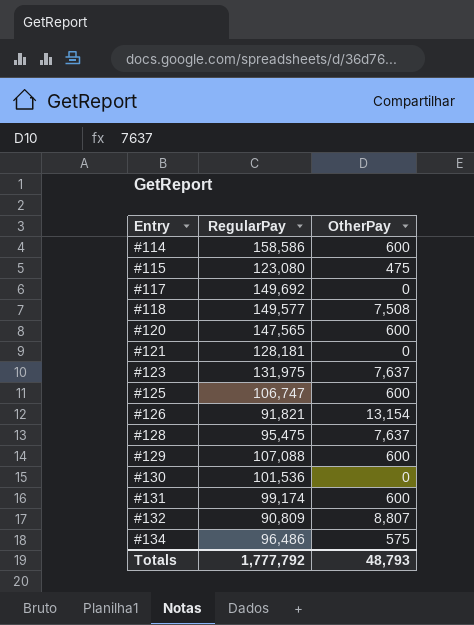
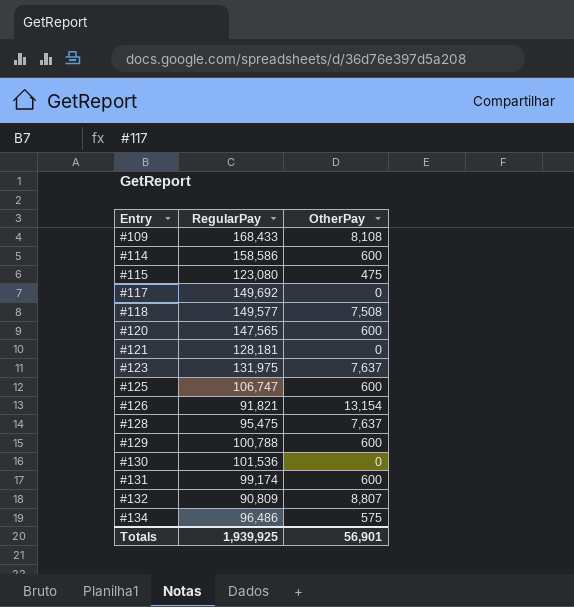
row #109: none -> 168,433 | 8,108
#129 | RegularPay: 107,088 -> 100,788
Totals | RegularPay: 1,777,792 -> 1,939,925
Totals | OtherPay: 48,793 -> 56,901

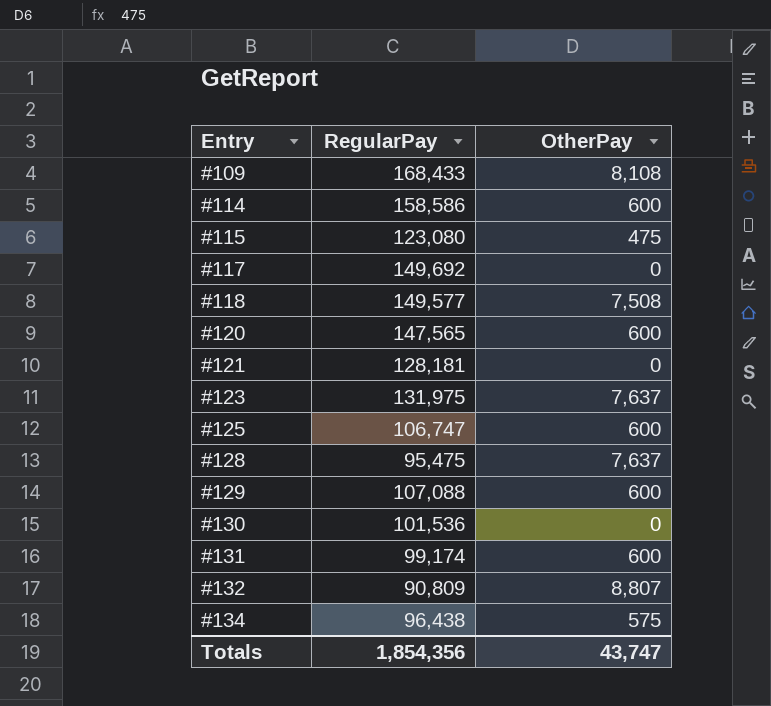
row #126: 91,821 | 13,154 -> none
#129 | RegularPay: 100,788 -> 107,088
#134 | RegularPay: 96,486 -> 96,438
Totals | RegularPay: 1,939,925 -> 1,854,356
Totals | OtherPay: 56,901 -> 43,747

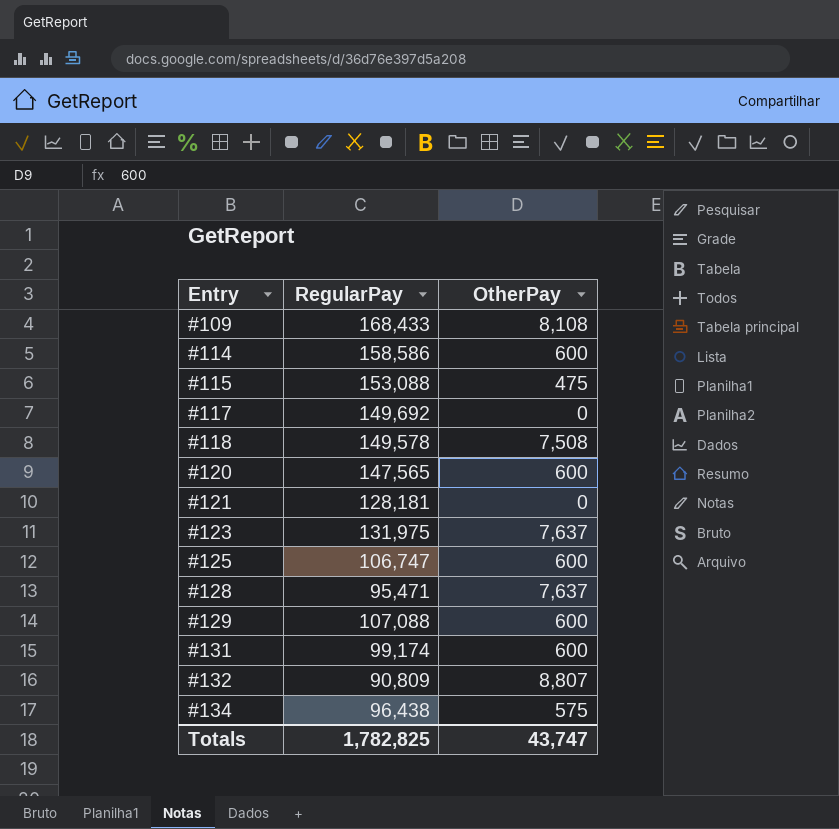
row #130: 101,536 | 0 -> none
#115 | RegularPay: 123,080 -> 153,088
#118 | RegularPay: 149,577 -> 149,578
#128 | RegularPay: 95,475 -> 95,471
Totals | RegularPay: 1,854,356 -> 1,782,825

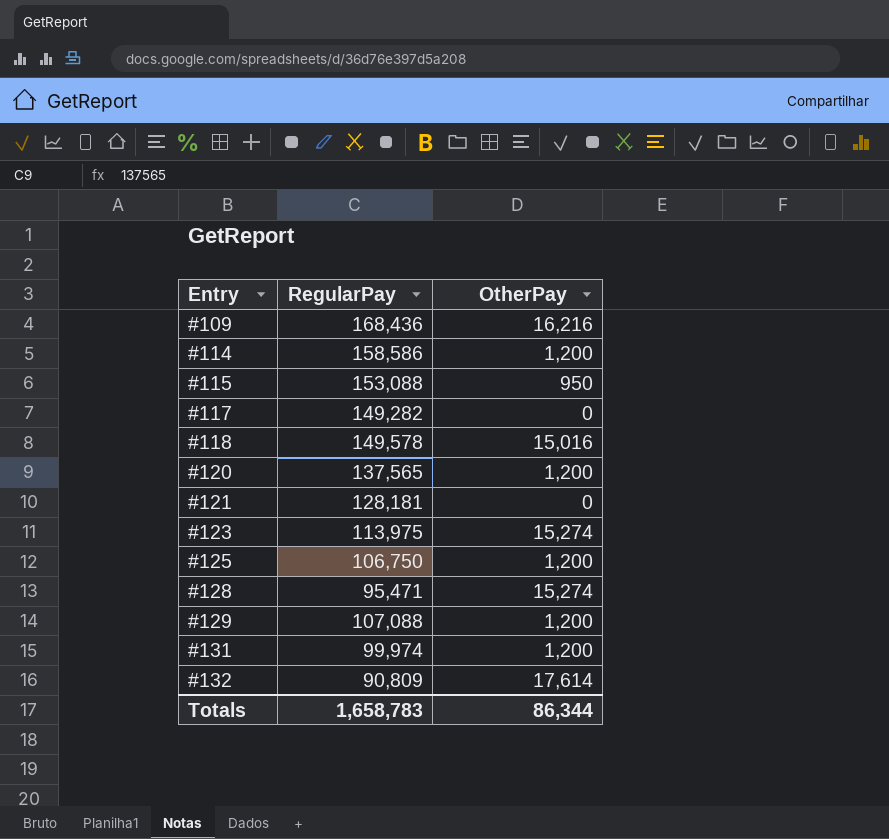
row #134: 96,438 | 575 -> none
#109 | RegularPay: 168,433 -> 168,436
#109 | OtherPay: 8,108 -> 16,216
#114 | OtherPay: 600 -> 1,200
#115 | OtherPay: 475 -> 950
#117 | RegularPay: 149,692 -> 149,282
#118 | OtherPay: 7,508 -> 15,016
#120 | RegularPay: 147,565 -> 137,565
#120 | OtherPay: 600 -> 1,200
#123 | RegularPay: 131,975 -> 113,975
#123 | OtherPay: 7,637 -> 15,274
#125 | RegularPay: 106,747 -> 106,750
#125 | OtherPay: 600 -> 1,200
#128 | OtherPay: 7,637 -> 15,274
#129 | OtherPay: 600 -> 1,200
#131 | RegularPay: 99,174 -> 99,974
#131 | OtherPay: 600 -> 1,200
#132 | OtherPay: 8,807 -> 17,614
Totals | RegularPay: 1,782,825 -> 1,658,783
Totals | OtherPay: 43,747 -> 86,344

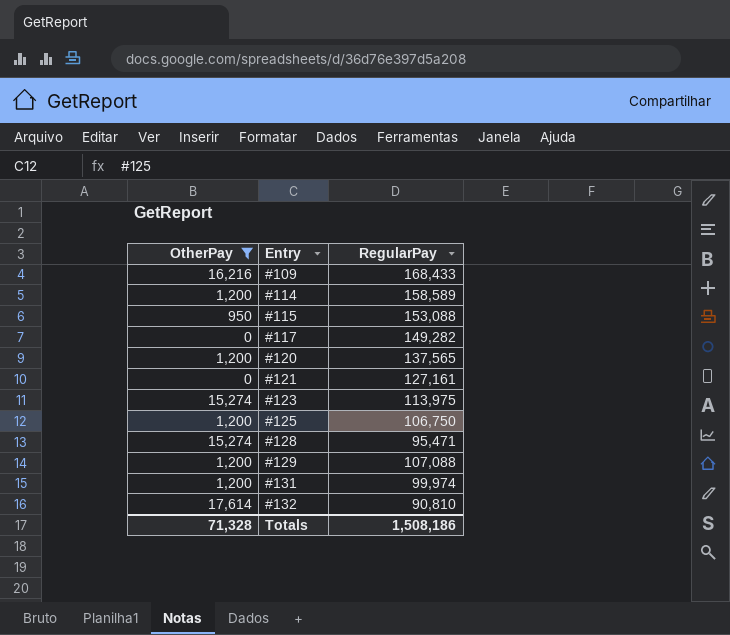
filter: none -> OtherPay != 15,016
column OtherPay | position: 3 -> 1
#109 | RegularPay: 168,436 -> 168,433
#114 | RegularPay: 158,586 -> 158,589
#121 | RegularPay: 128,181 -> 127,161
#132 | RegularPay: 90,809 -> 90,810
Totals | OtherPay: 86,344 -> 71,328
Totals | RegularPay: 1,658,783 -> 1,508,186

